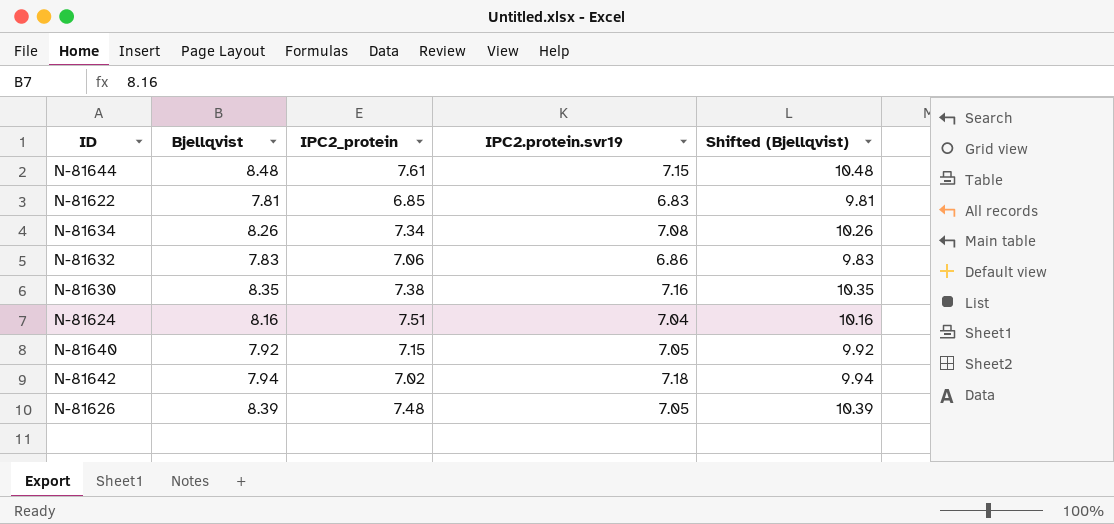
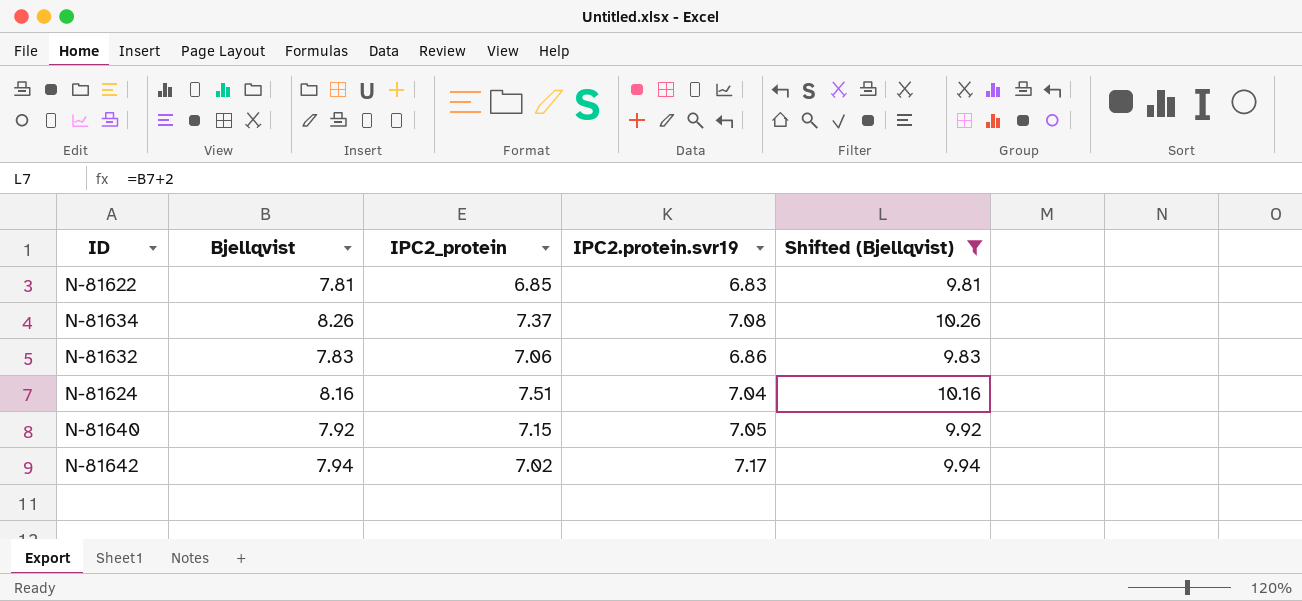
filter: none -> Shifted (Bjellqvist) <= 10.26
N-81634 | IPC2_protein: 7.34 -> 7.37
N-81642 | IPC2.protein.svr19: 7.18 -> 7.17

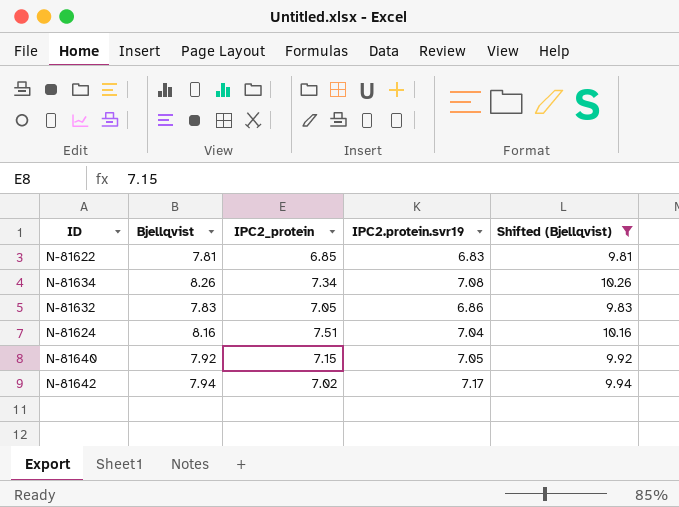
N-81634 | IPC2_protein: 7.37 -> 7.34
N-81632 | IPC2_protein: 7.06 -> 7.05

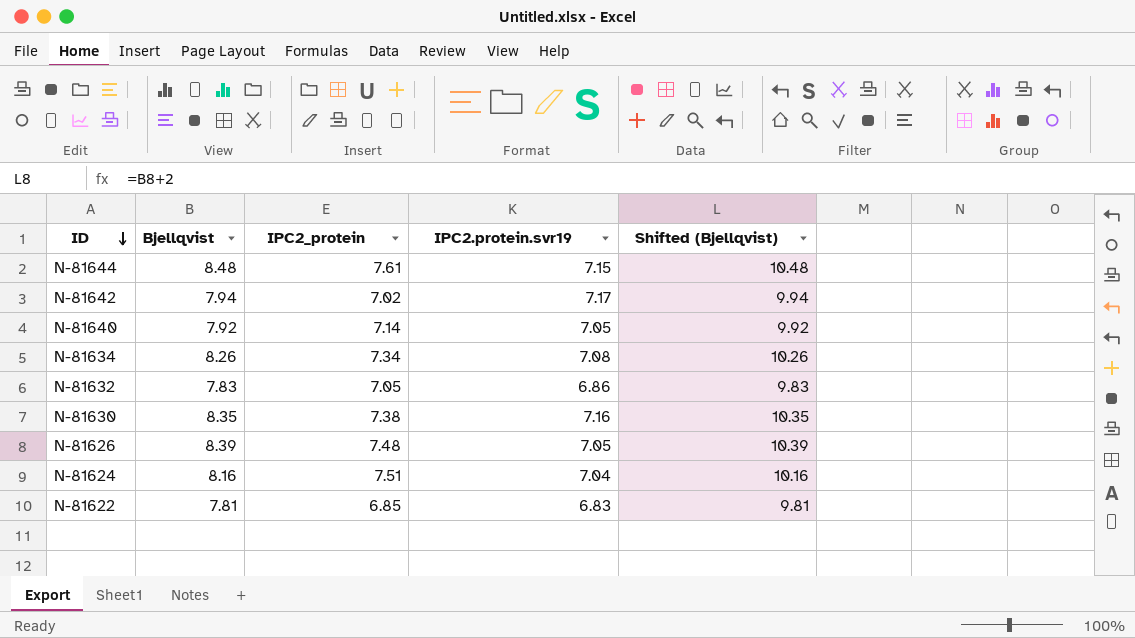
filter: Shifted (Bjellqvist) <= 10.26 -> none
row order: none -> ID descending
N-81640 | IPC2_protein: 7.15 -> 7.14

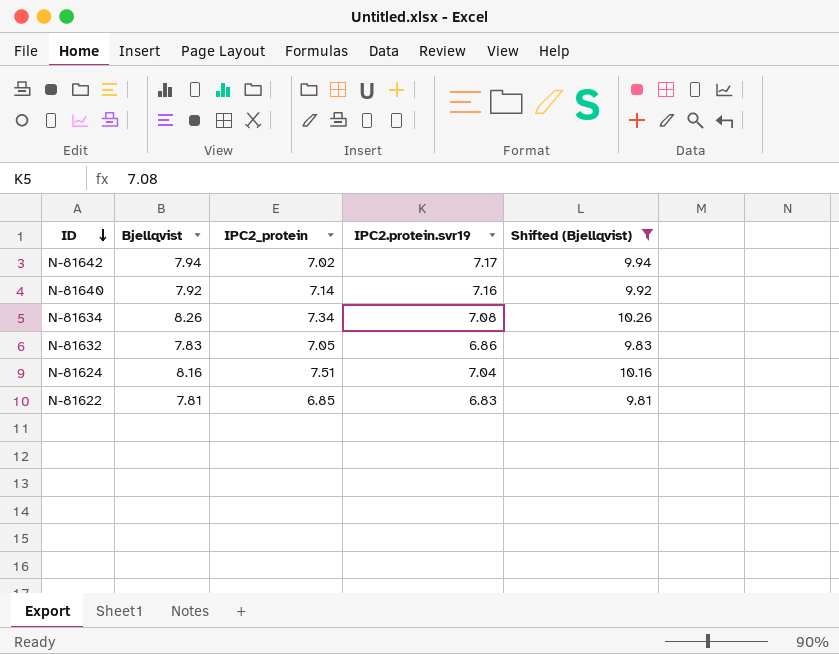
filter: none -> Shifted (Bjellqvist) <= 10.26
N-81640 | IPC2.protein.svr19: 7.05 -> 7.16

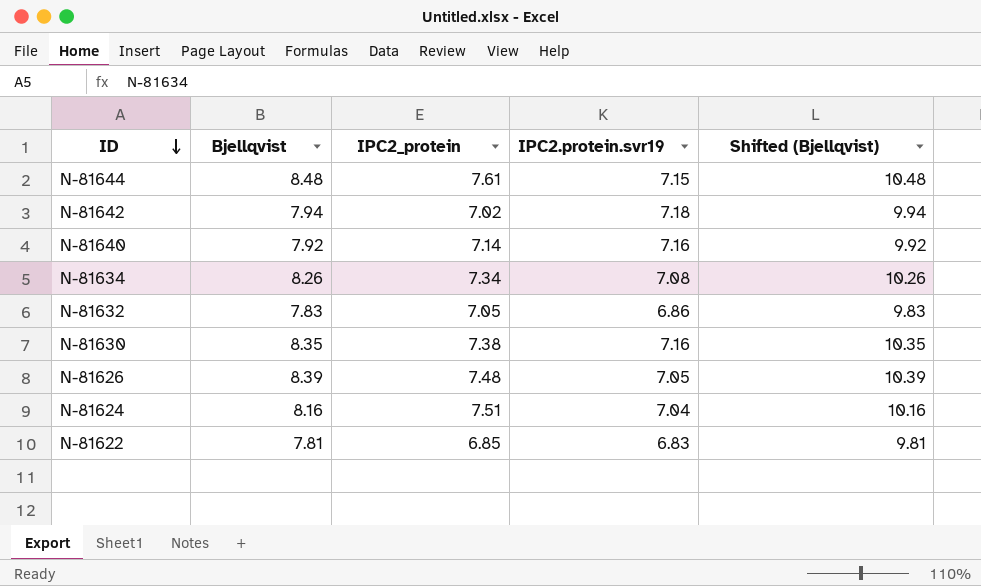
filter: Shifted (Bjellqvist) <= 10.26 -> none
N-81642 | IPC2.protein.svr19: 7.17 -> 7.18

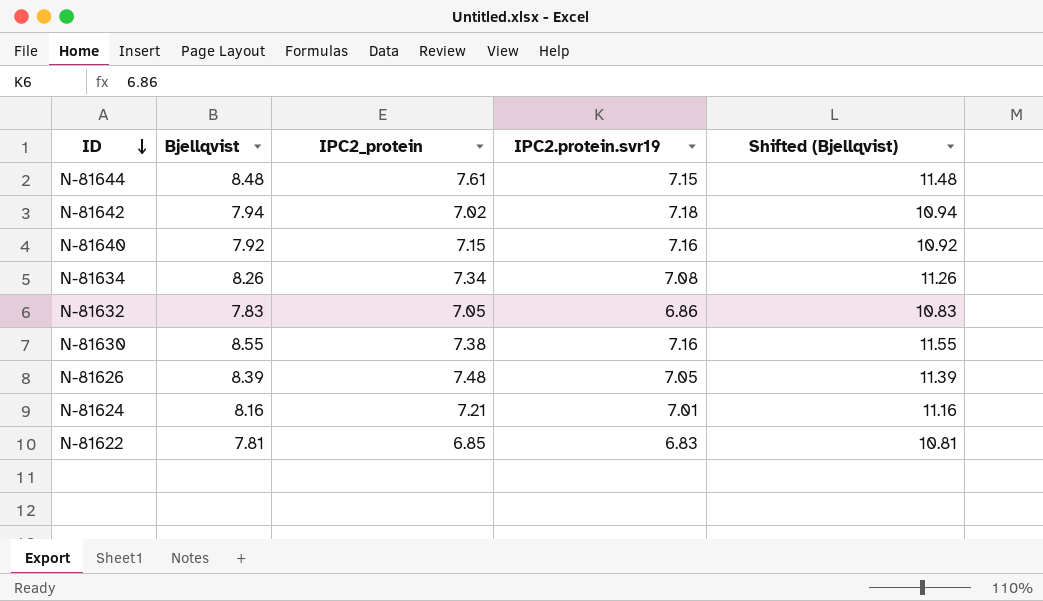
column Shifted (Bjellqvist) | formula: [Bjellqvist] + 2 -> [Bjellqvist] + 3
N-81640 | IPC2_protein: 7.14 -> 7.15
N-81630 | Bjellqvist: 8.35 -> 8.55
N-81624 | IPC2_protein: 7.51 -> 7.21
N-81624 | IPC2.protein.svr19: 7.04 -> 7.01

